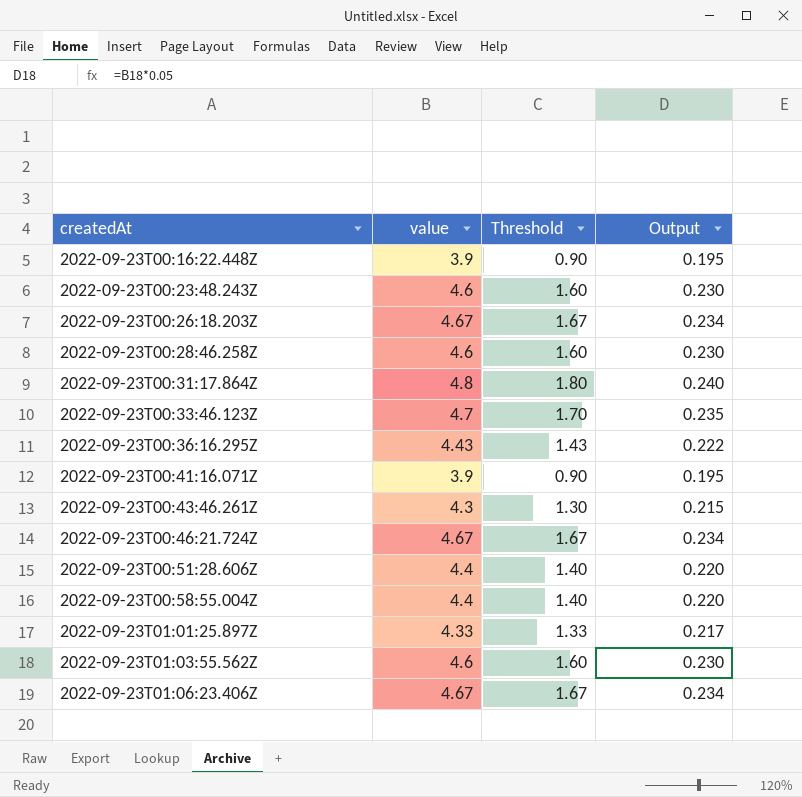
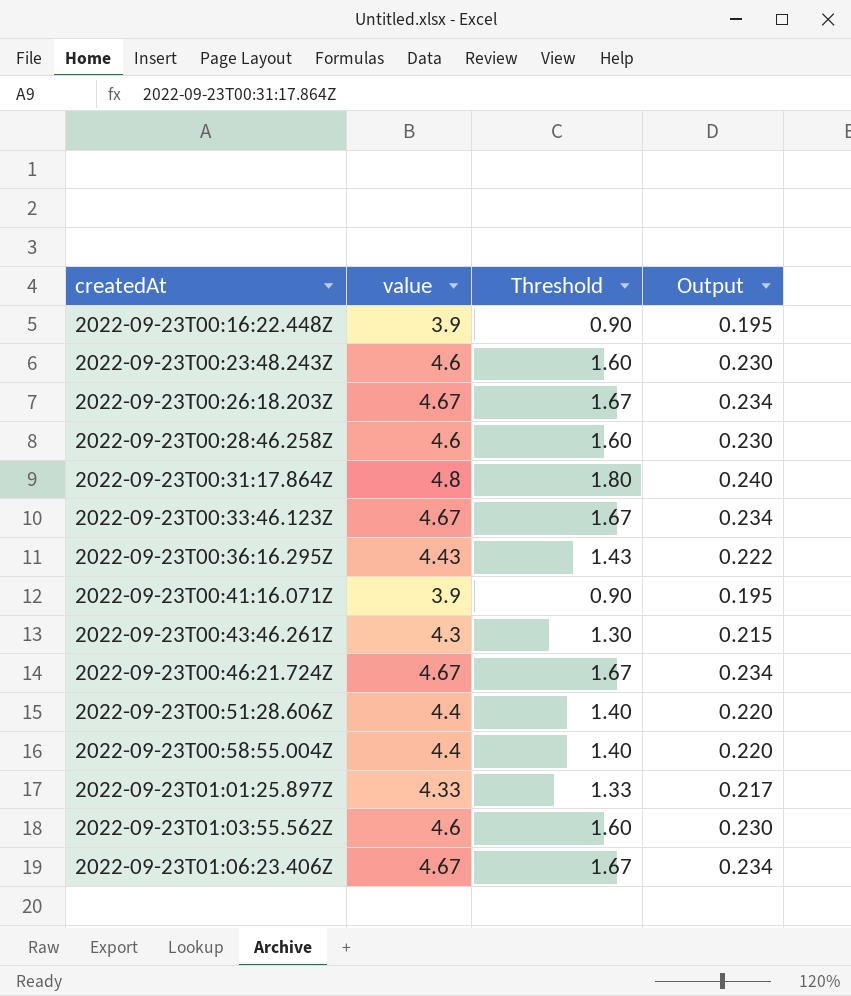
2022-09-23T00:33:46.123Z | value: 4.7 -> 4.67
2022-09-23T00:33:46.123Z | Threshold: 1.70 -> 1.67
2022-09-23T00:33:46.123Z | Output: 0.235 -> 0.234

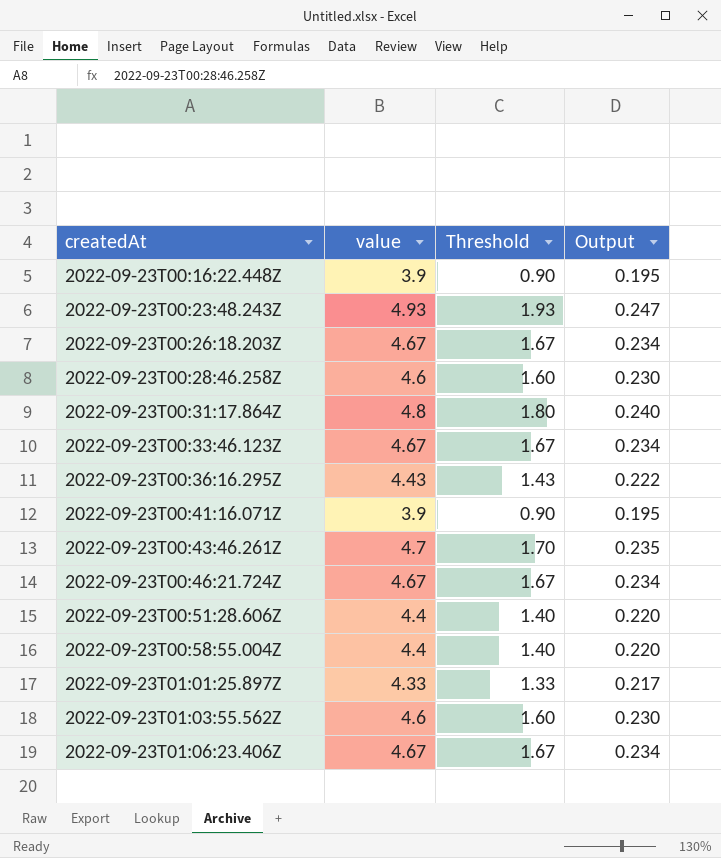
2022-09-23T00:23:48.243Z | value: 4.6 -> 4.93
2022-09-23T00:23:48.243Z | Threshold: 1.60 -> 1.93
2022-09-23T00:23:48.243Z | Output: 0.230 -> 0.247
2022-09-23T00:43:46.261Z | value: 4.3 -> 4.7
2022-09-23T00:43:46.261Z | Threshold: 1.30 -> 1.70
2022-09-23T00:43:46.261Z | Output: 0.215 -> 0.235

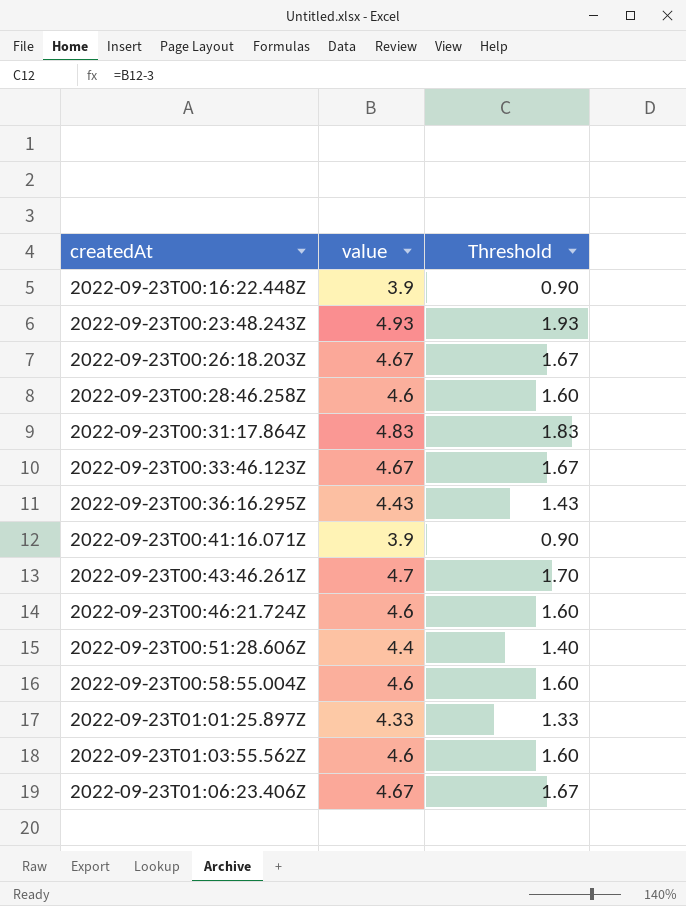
column Output | formula: [value] * 0.05 -> none
2022-09-23T00:31:17.864Z | value: 4.8 -> 4.83
2022-09-23T00:31:17.864Z | Threshold: 1.80 -> 1.83
2022-09-23T00:46:21.724Z | value: 4.67 -> 4.6
2022-09-23T00:46:21.724Z | Threshold: 1.67 -> 1.60
2022-09-23T00:58:55.004Z | value: 4.4 -> 4.6
2022-09-23T00:58:55.004Z | Threshold: 1.40 -> 1.60

